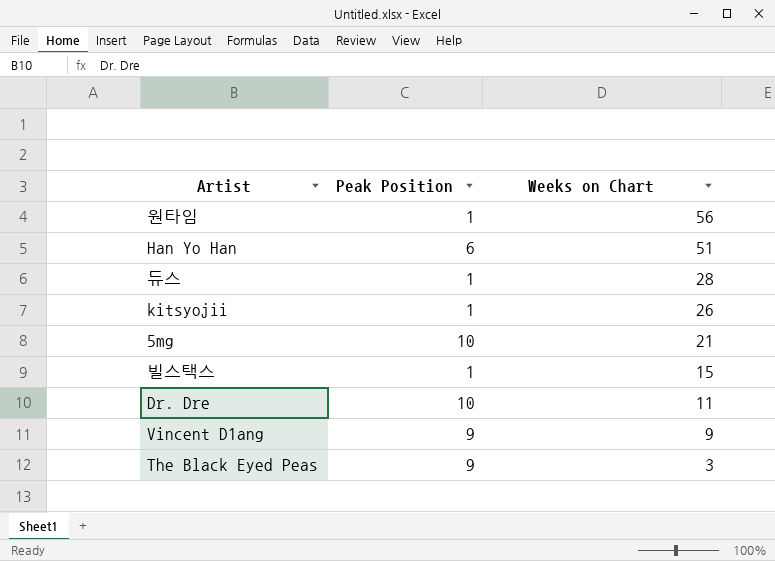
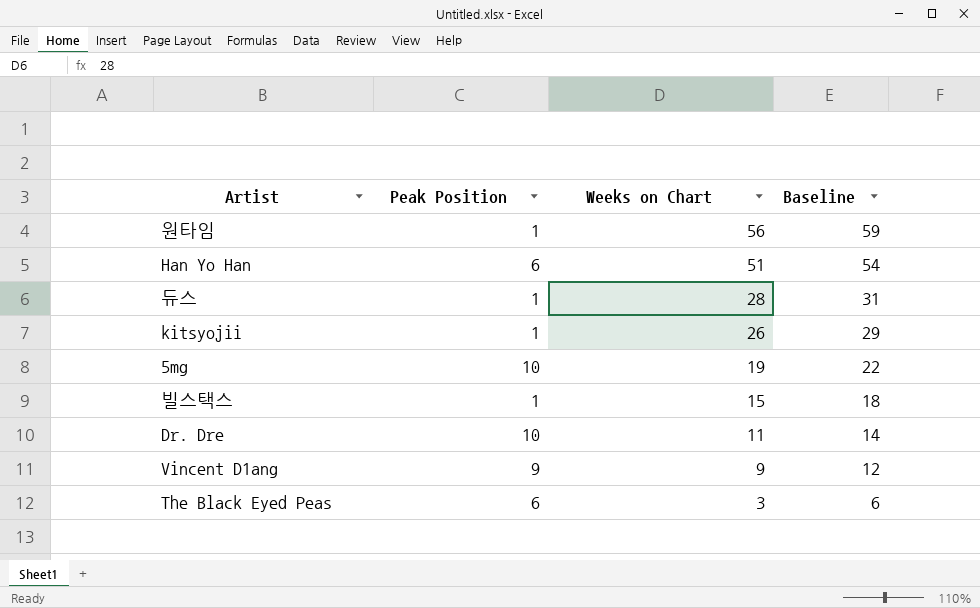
column Baseline | formula: none -> [Weeks on Chart] + 3
5mg | Weeks on Chart: 21 -> 19
The Black Eyed Peas | Peak Position: 9 -> 6

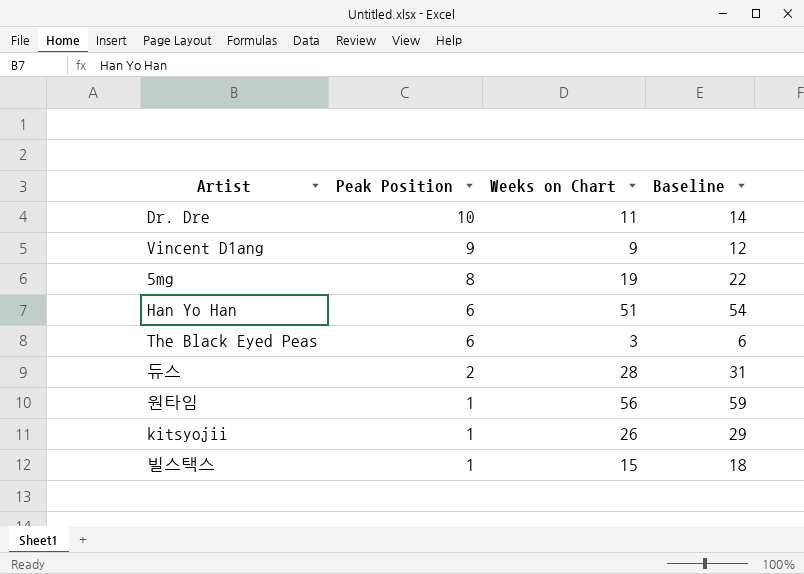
row order: Weeks on Chart descending -> Peak Position descending
5mg | Peak Position: 10 -> 8
듀스 | Peak Position: 1 -> 2

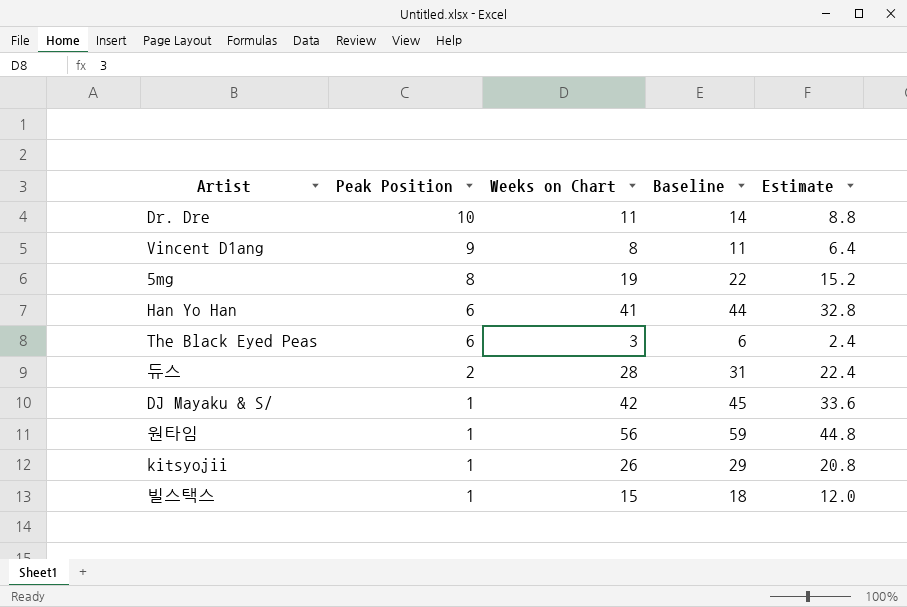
column Estimate | formula: none -> [Weeks on Chart] * 0.8
Vincent D1ang | Weeks on Chart: 9 -> 8
Vincent D1ang | Baseline: 12 -> 11
Han Yo Han | Weeks on Chart: 51 -> 41
Han Yo Han | Baseline: 54 -> 44
row DJ Mayaku & S/: none -> 1 | 42 | 45 | 33.6

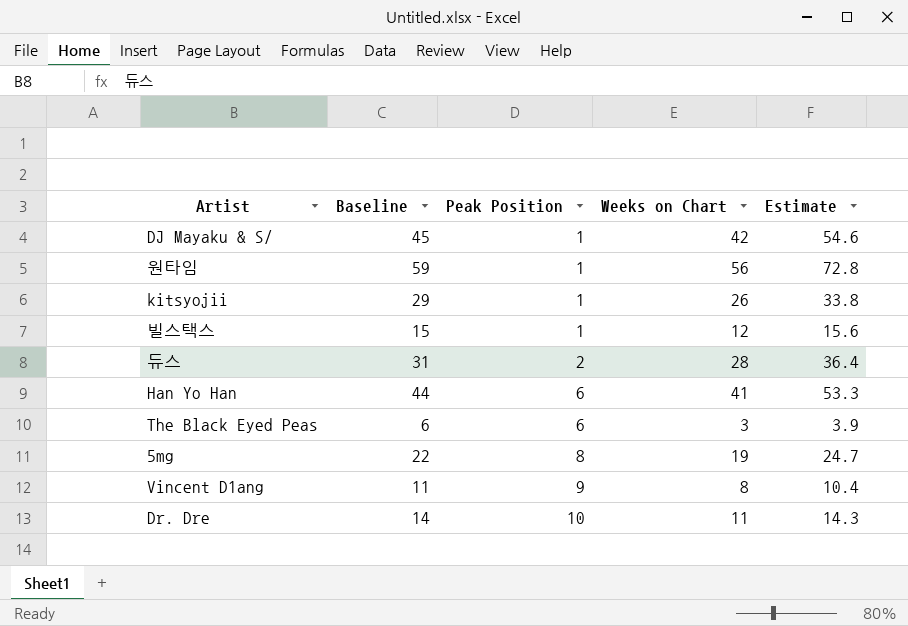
row order: Peak Position descending -> Peak Position ascending
column Baseline | position: 4 -> 2
column Estimate | formula: [Weeks on Chart] * 0.8 -> [Weeks on Chart] * 1.3
빌스택스 | Baseline: 18 -> 15
빌스택스 | Weeks on Chart: 15 -> 12

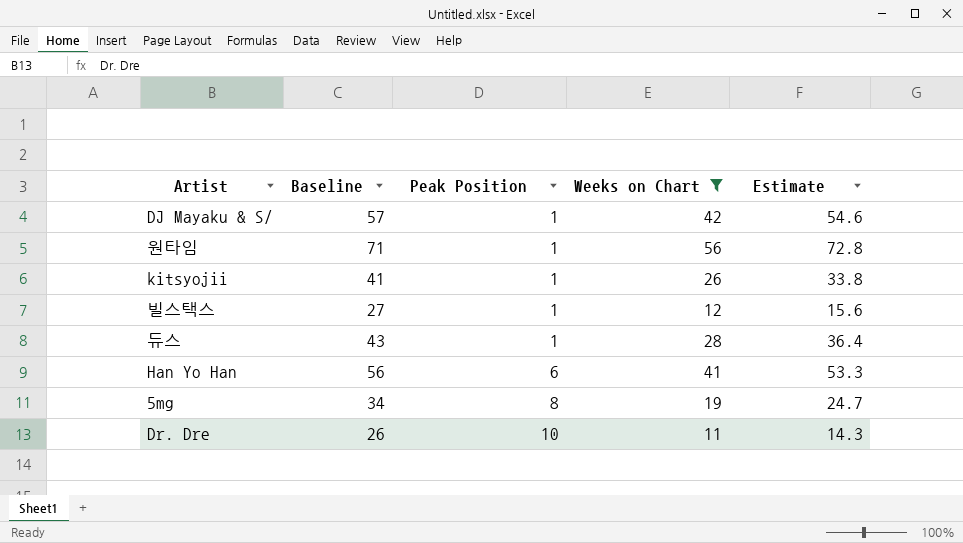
filter: none -> Weeks on Chart >= 11
column Baseline | formula: [Weeks on Chart] + 3 -> [Weeks on Chart] + 15
듀스 | Peak Position: 2 -> 1

